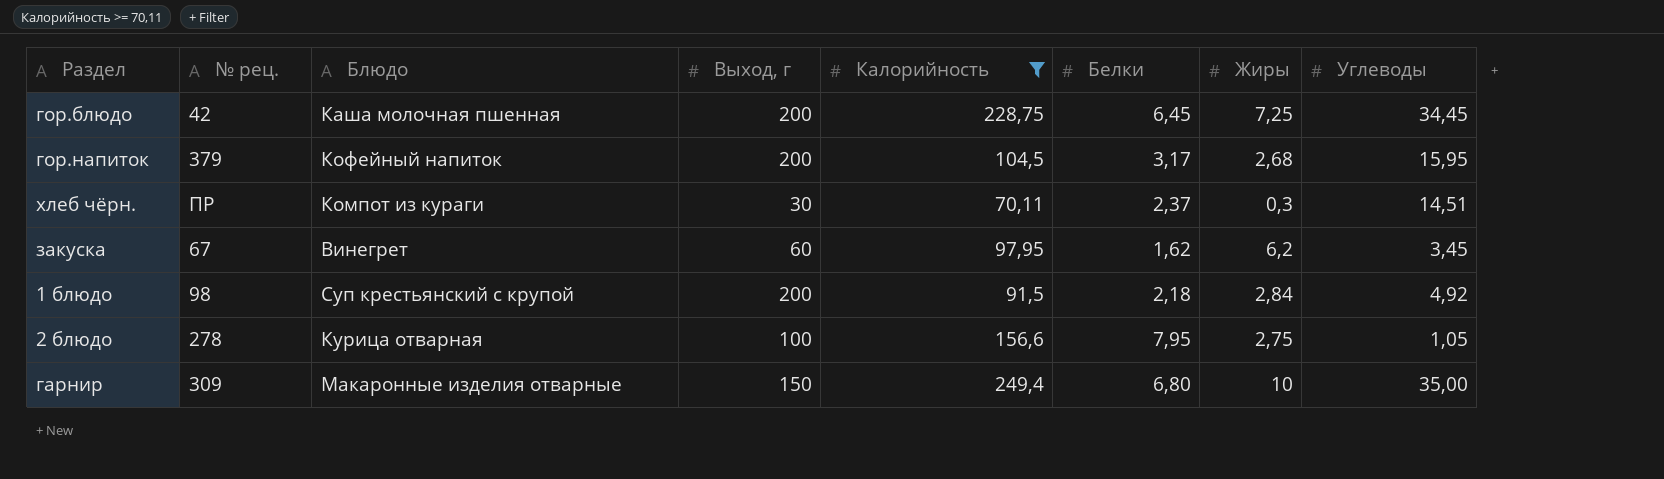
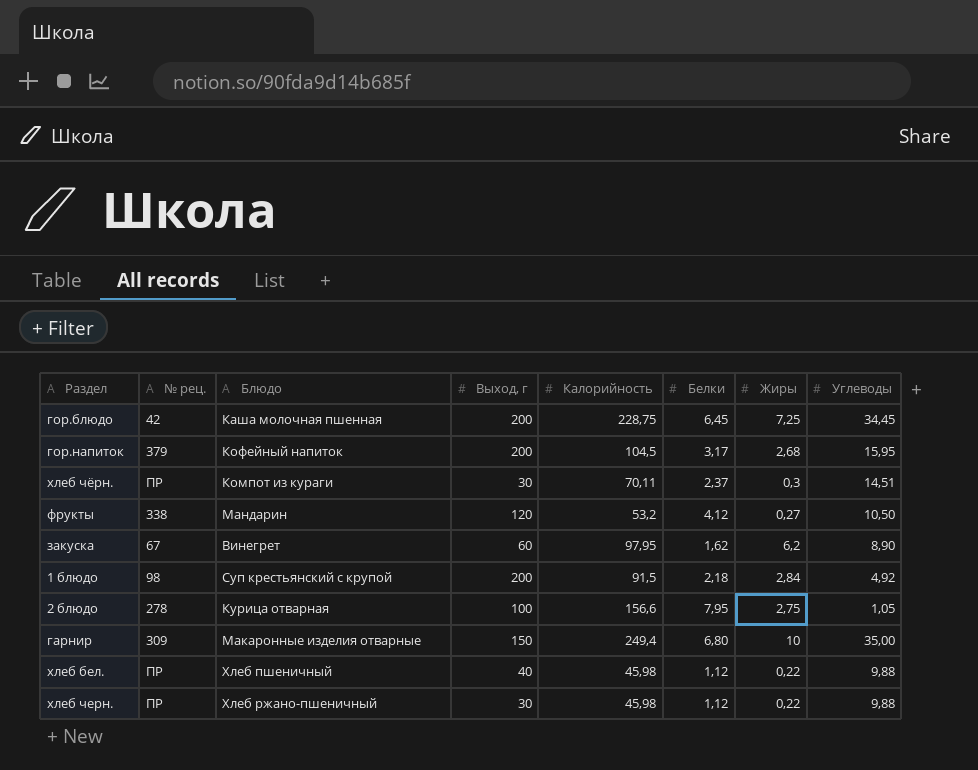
filter: Калорийность >= 70,11 -> none
закуска | Углеводы: 3,45 -> 8,90

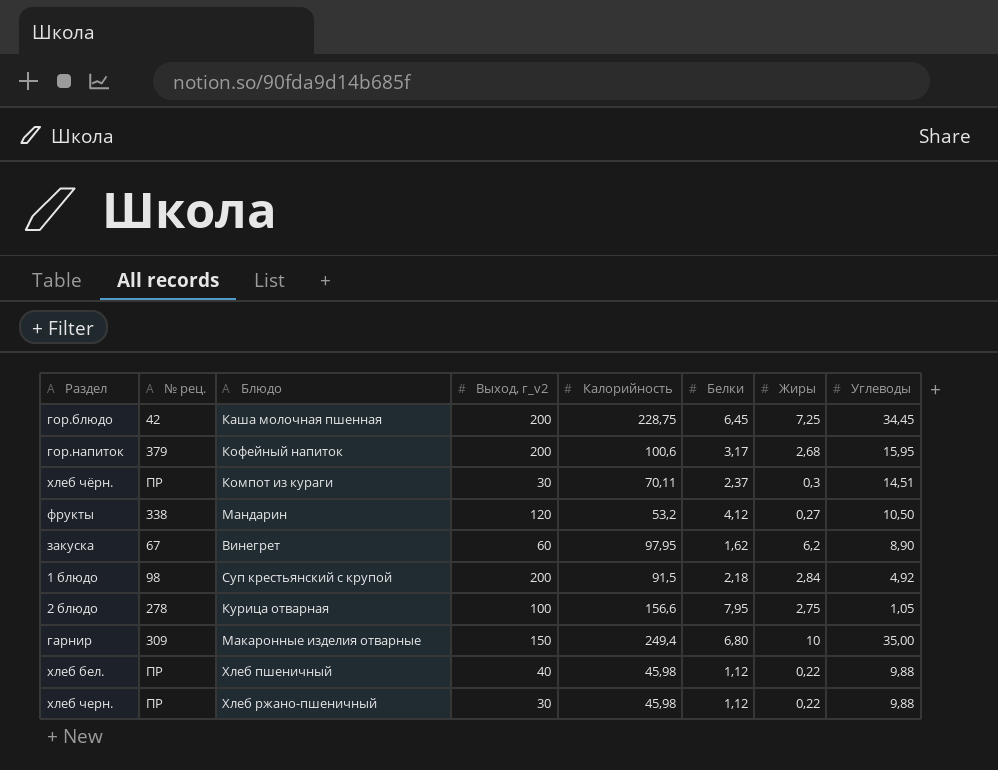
column name: Выход, г -> Выход, г_v2
гор.напиток | Калорийность: 104,5 -> 100,6

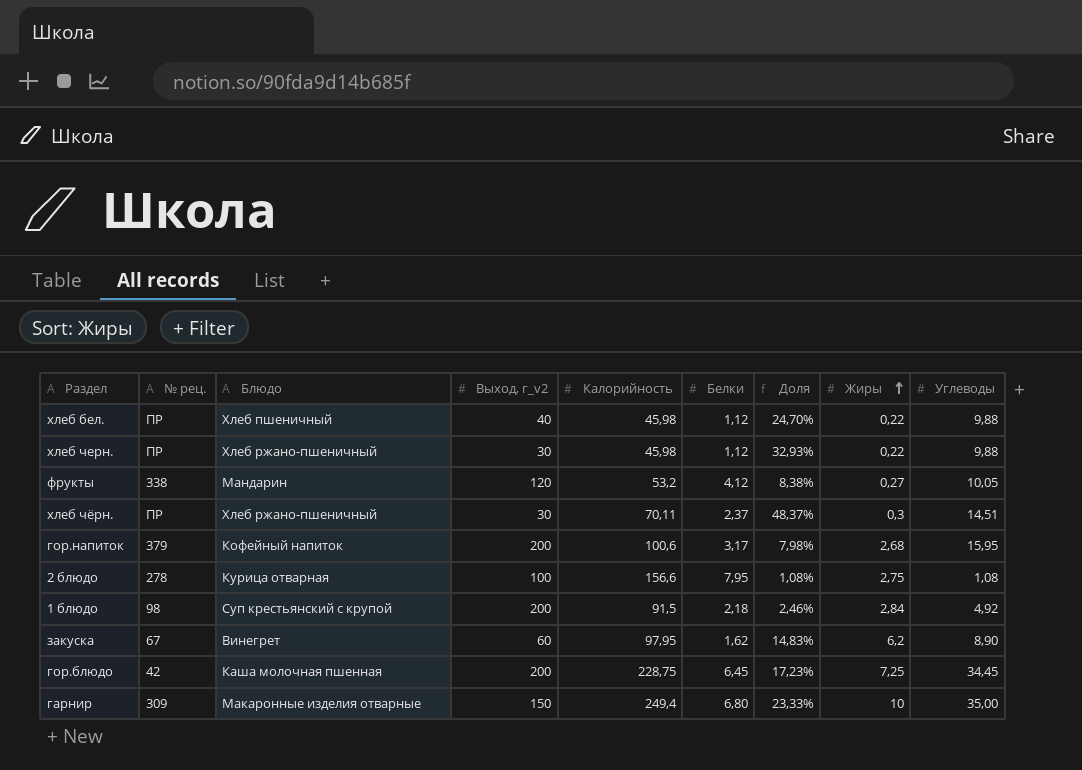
row order: none -> Жиры ascending
column Доля | formula: none -> [Углеводы] / [Выход, г_v2]
фрукты | Углеводы: 10,50 -> 10,05
хлеб чёрн. | Блюдо: Компот из кураги -> Хлеб ржано-пшеничный
2 блюдо | Углеводы: 1,05 -> 1,08

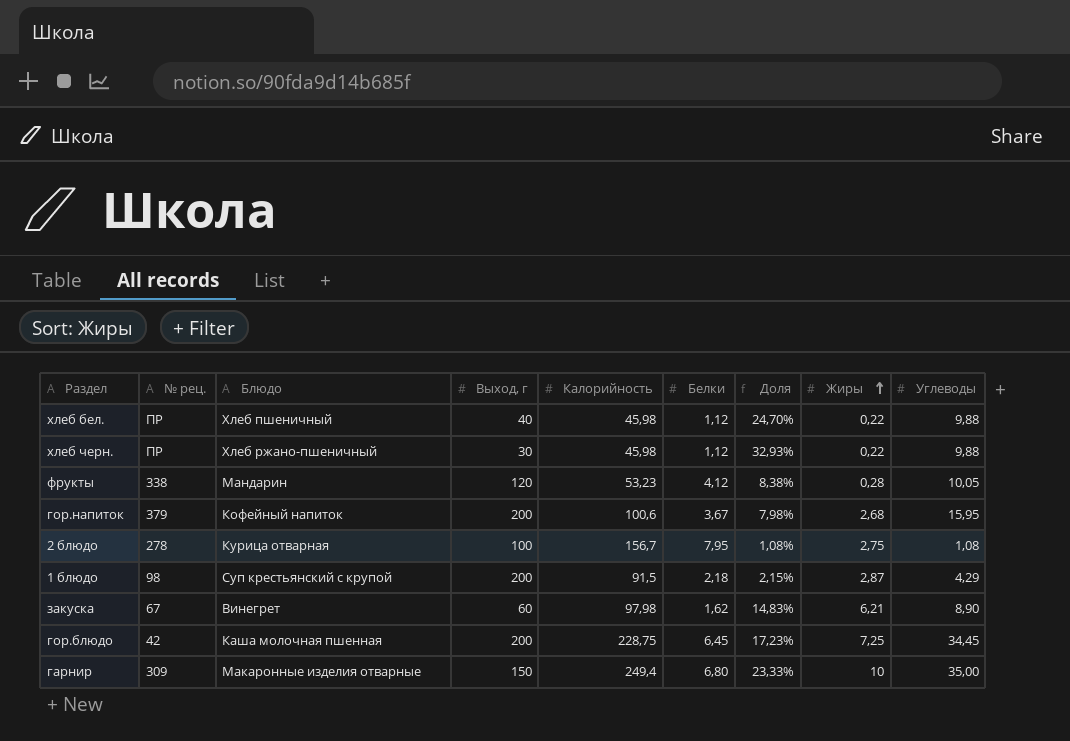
column name: Выход, г_v2 -> Выход, г
row хлеб чёрн.: ПР | Хлеб ржано-пшеничный | 30 | 70,11 | 2,37 | 48,37% | 0,3 | 14,51 -> none
фрукты | Калорийность: 53,2 -> 53,23
фрукты | Жиры: 0,27 -> 0,28
гор.напиток | Белки: 3,17 -> 3,67
2 блюдо | Калорийность: 156,6 -> 156,7
1 блюдо | Доля: 2,46% -> 2,15%
1 блюдо | Жиры: 2,84 -> 2,87
1 блюдо | Углеводы: 4,92 -> 4,29
закуска | Калорийность: 97,95 -> 97,98
закуска | Жиры: 6,2 -> 6,21

